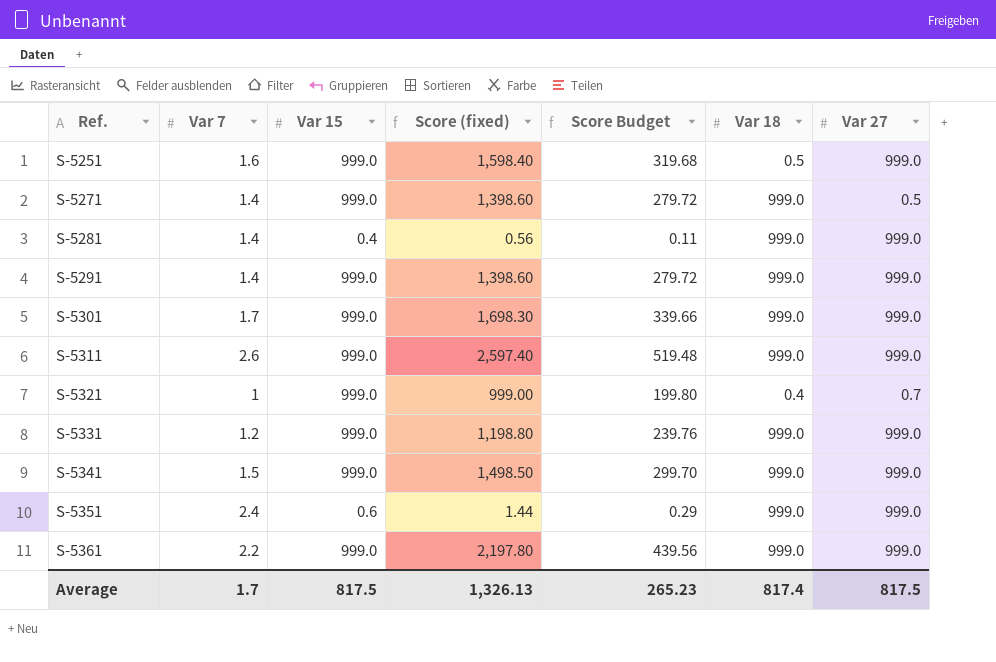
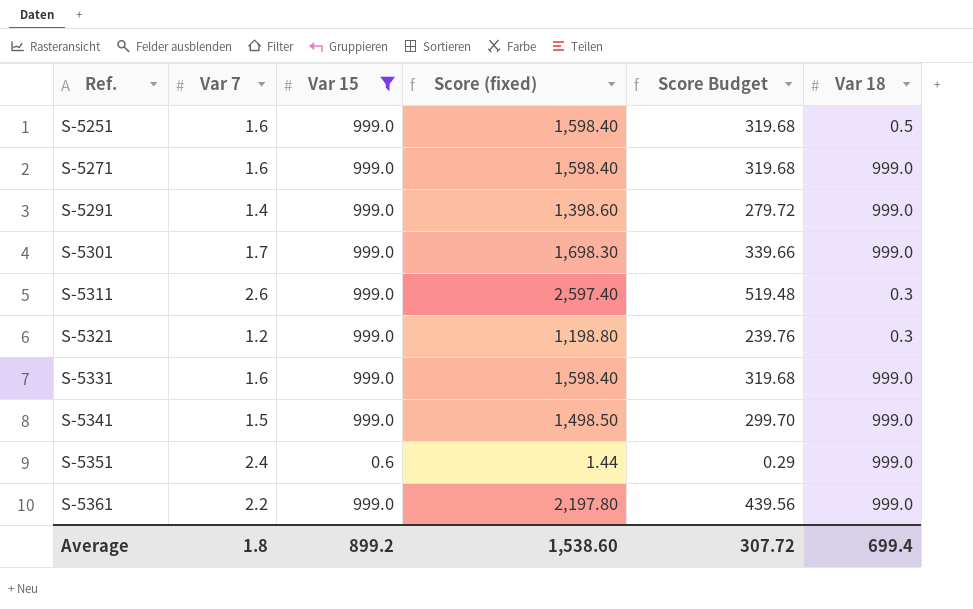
filter: none -> Var 15 != 0.4
column Var 27 | position: 7 -> none
S-5271 | Var 7: 1.4 -> 1.6
S-5271 | Score (fixed): 1,398.60 -> 1,598.40
S-5271 | Score Budget: 279.72 -> 319.68
S-5311 | Var 18: 999.0 -> 0.3
S-5321 | Var 7: 1 -> 1.2
S-5321 | Score (fixed): 999.00 -> 1,198.80
S-5321 | Score Budget: 199.80 -> 239.76
S-5321 | Var 18: 0.4 -> 0.3
S-5331 | Var 7: 1.2 -> 1.6
S-5331 | Score (fixed): 1,198.80 -> 1,598.40
S-5331 | Score Budget: 239.76 -> 319.68
Average | Var 7: 1.7 -> 1.8
Average | Var 15: 817.5 -> 899.2
Average | Score (fixed): 1,326.13 -> 1,538.60
Average | Score Budget: 265.23 -> 307.72
Average | Var 18: 817.4 -> 699.4

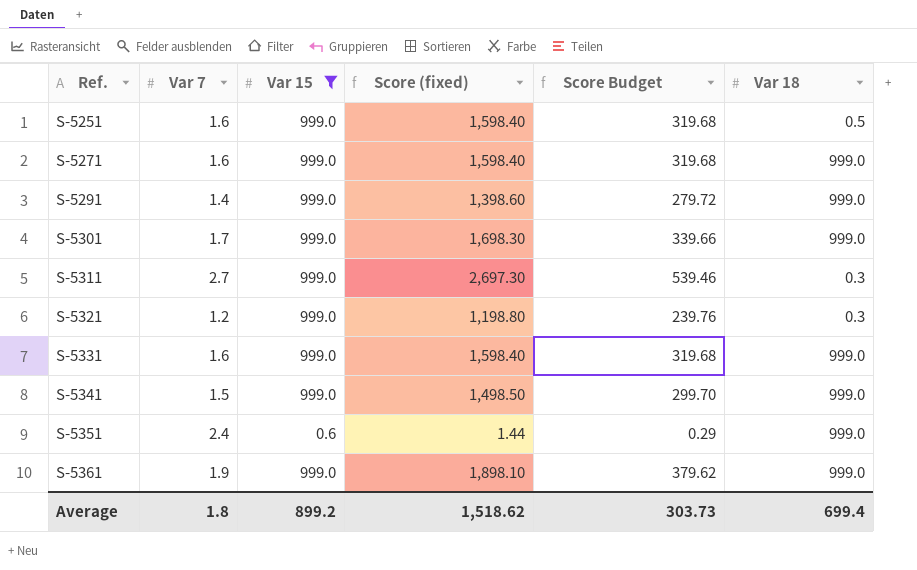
S-5311 | Var 7: 2.6 -> 2.7
S-5311 | Score (fixed): 2,597.40 -> 2,697.30
S-5311 | Score Budget: 519.48 -> 539.46
S-5361 | Var 7: 2.2 -> 1.9
S-5361 | Score (fixed): 2,197.80 -> 1,898.10
S-5361 | Score Budget: 439.56 -> 379.62
Average | Score (fixed): 1,538.60 -> 1,518.62
Average | Score Budget: 307.72 -> 303.73

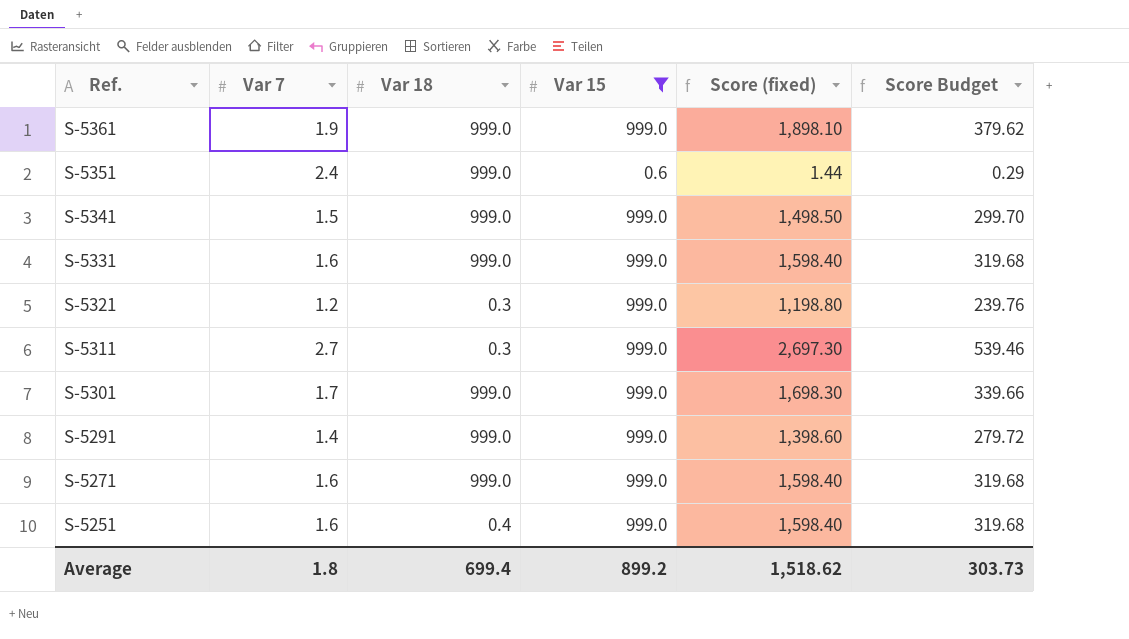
row order: Ref. ascending -> Ref. descending
column Var 18 | position: 6 -> 3
S-5251 | Var 18: 0.5 -> 0.4

